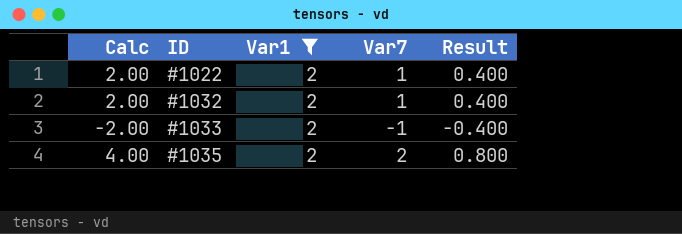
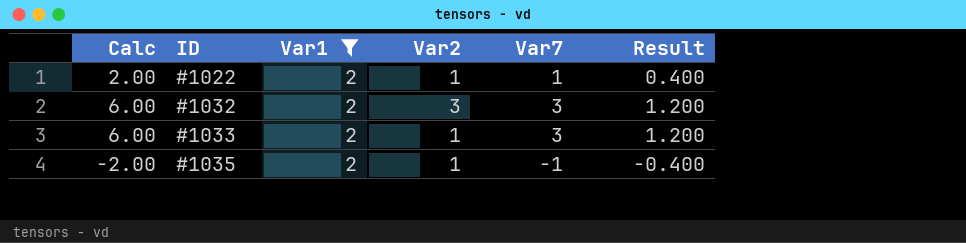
column Var2 | position: none -> 4
#1032 | Calc: 2.00 -> 6.00
#1032 | Var7: 1 -> 3
#1032 | Result: 0.400 -> 1.200
#1033 | Calc: -2.00 -> 6.00
#1033 | Var7: -1 -> 3
#1033 | Result: -0.400 -> 1.200
#1035 | Calc: 4.00 -> -2.00
#1035 | Var7: 2 -> -1
#1035 | Result: 0.800 -> -0.400

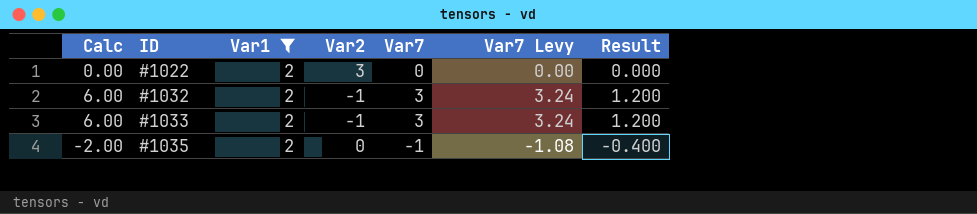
column Var7 Levy | formula: none -> [Var7] * 1.08
#1022 | Calc: 2.00 -> 0.00
#1022 | Var2: 1 -> 3
#1022 | Var7: 1 -> 0
#1022 | Result: 0.400 -> 0.000
#1032 | Var2: 3 -> -1
#1033 | Var2: 1 -> -1
#1035 | Var2: 1 -> 0

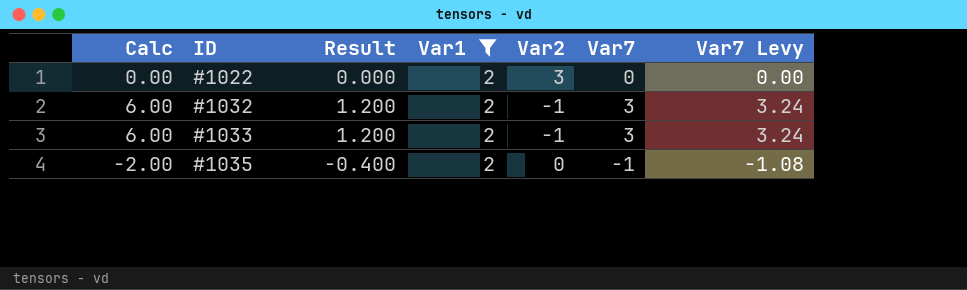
column Result | position: 7 -> 3

